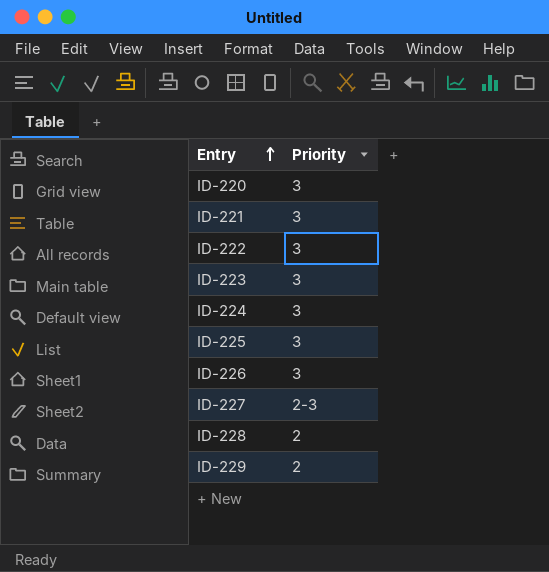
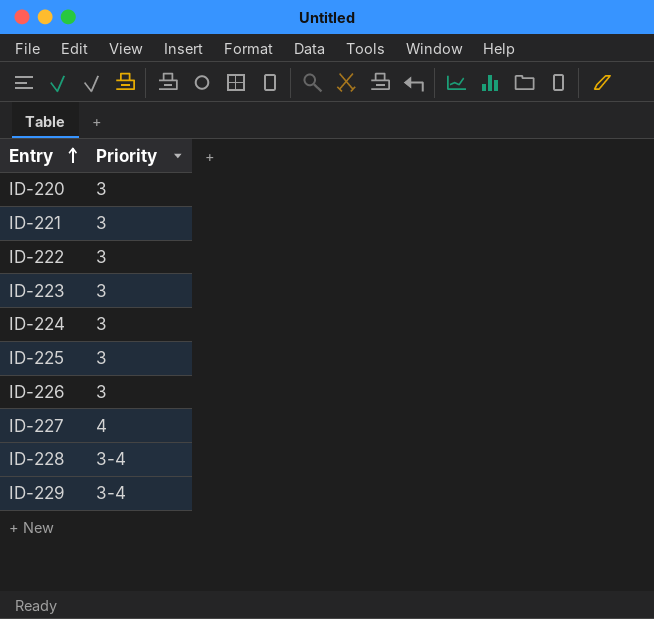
ID-227 | Priority: 2-3 -> 4
ID-228 | Priority: 2 -> 3-4
ID-229 | Priority: 2 -> 3-4

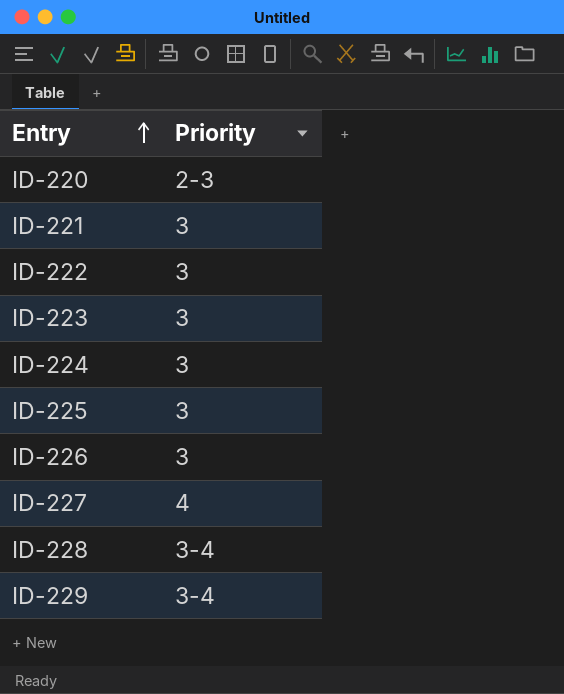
ID-220 | Priority: 3 -> 2-3

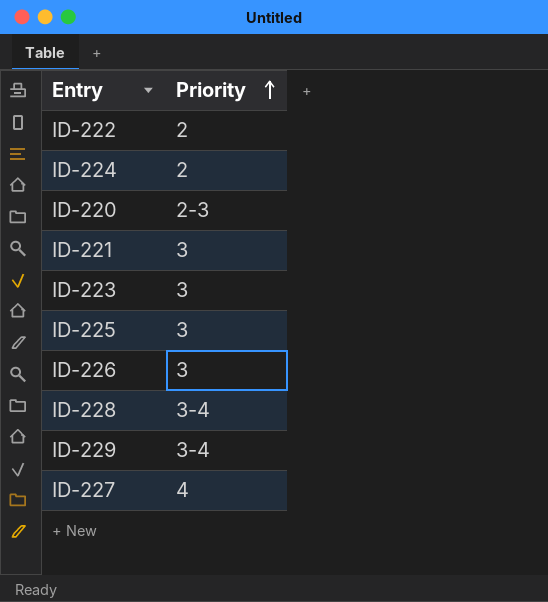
row order: Entry ascending -> Priority ascending
ID-222 | Priority: 3 -> 2
ID-224 | Priority: 3 -> 2

